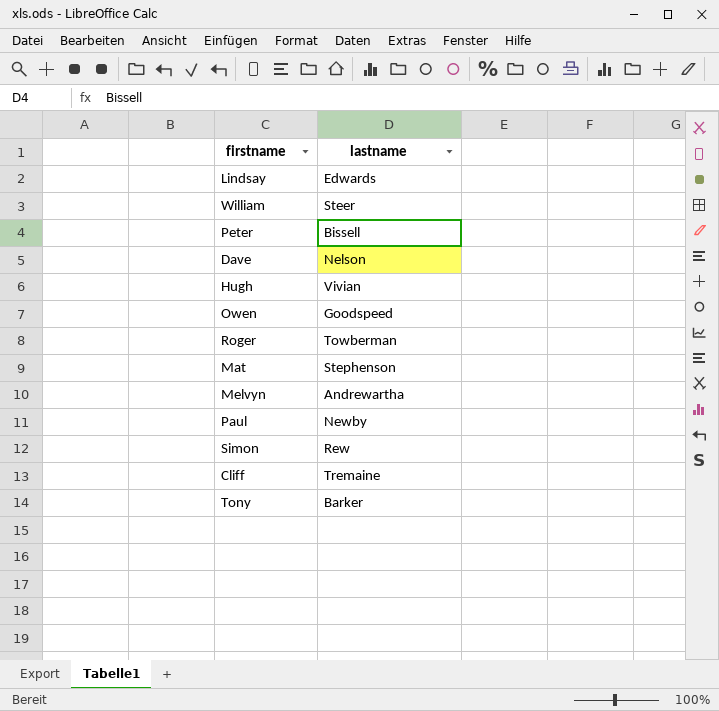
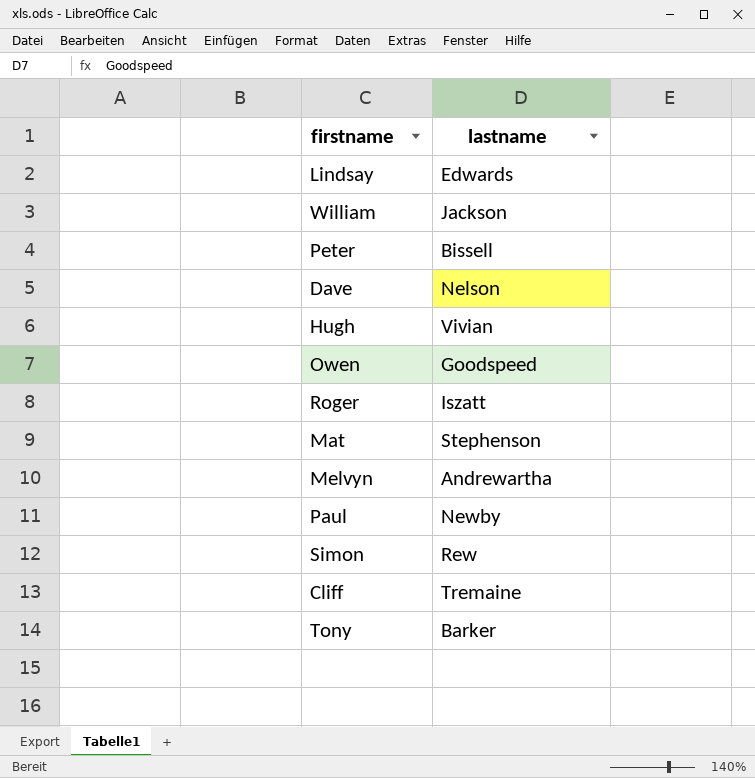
William | lastname: Steer -> Jackson
Roger | lastname: Towberman -> Iszatt

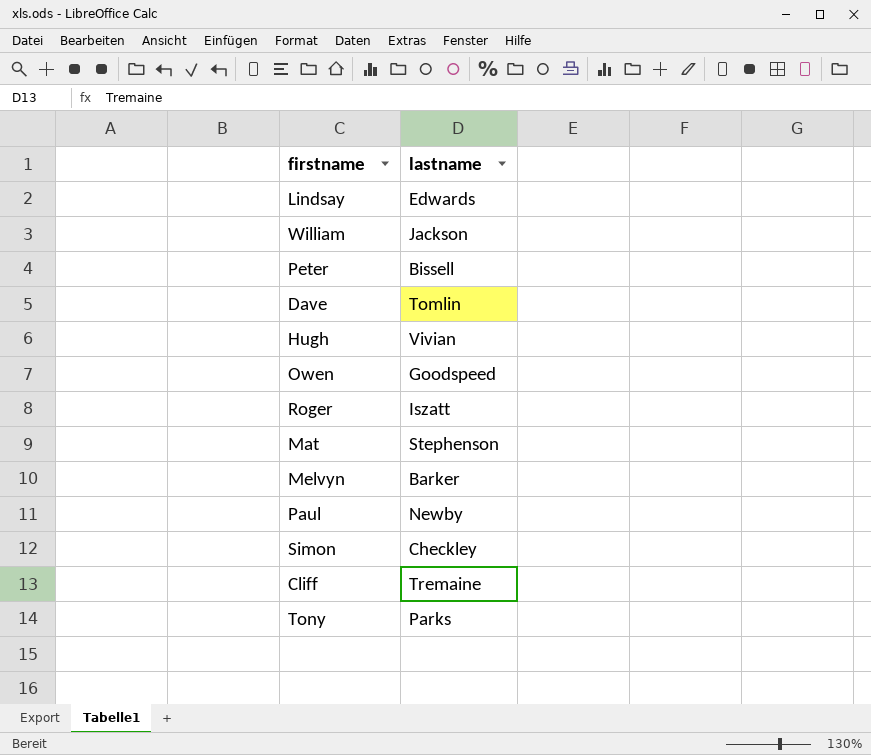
Dave | lastname: Nelson -> Tomlin
Melvyn | lastname: Andrewartha -> Barker
Simon | lastname: Rew -> Checkley
Tony | lastname: Barker -> Parks

